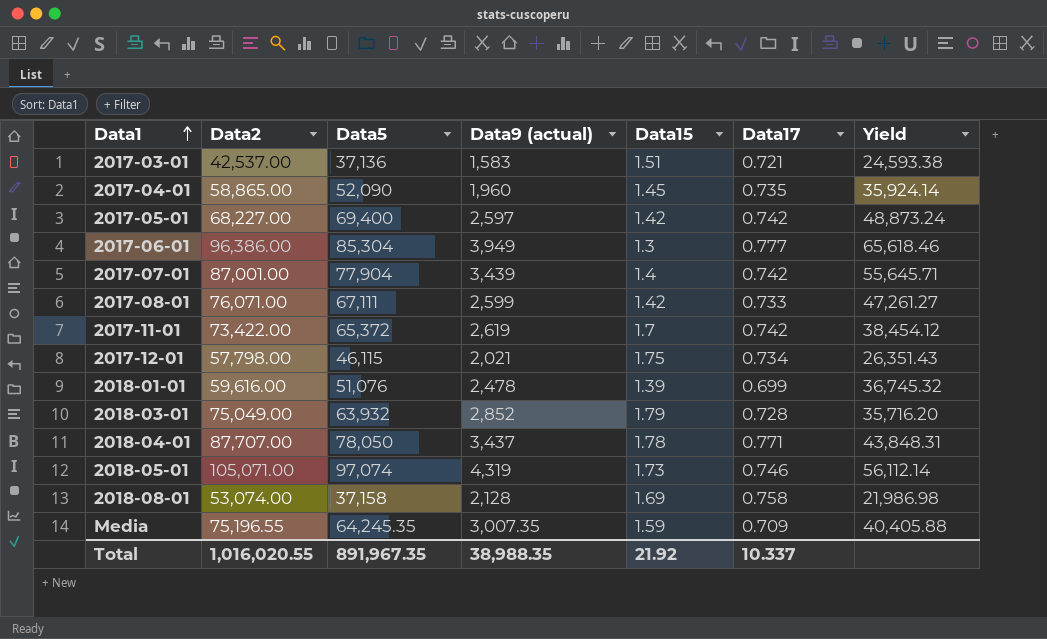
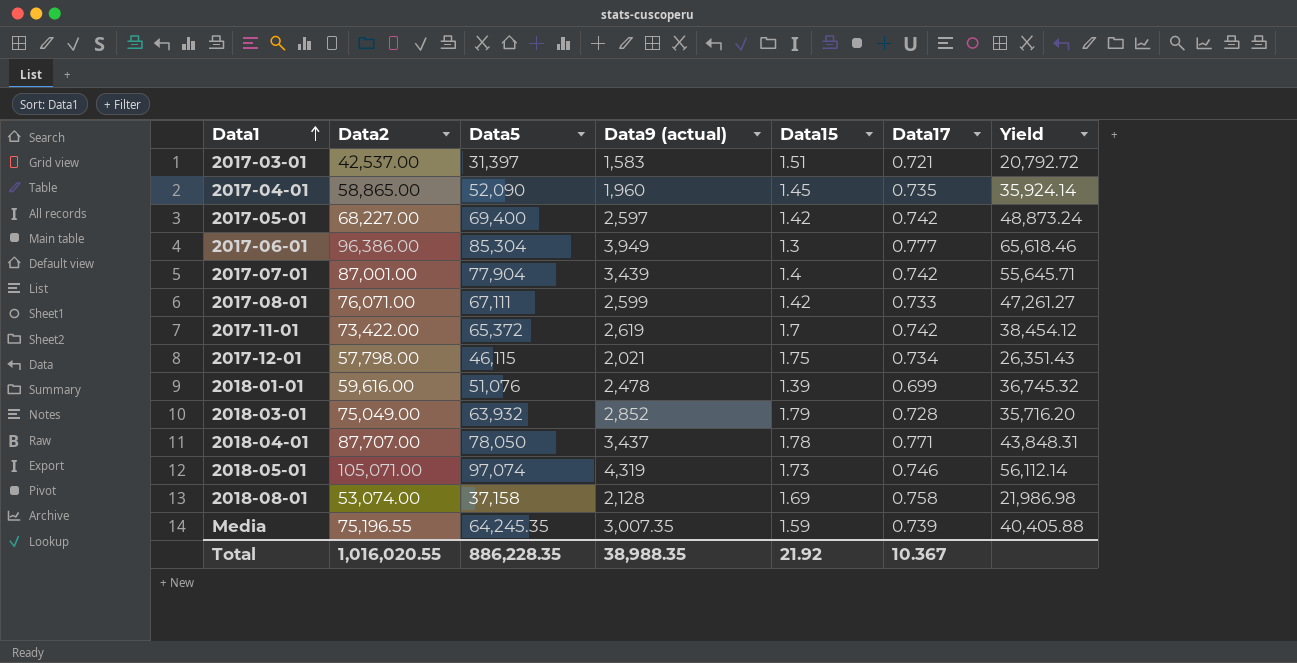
2017-03-01 | Data5: 37,136 -> 31,397
2017-03-01 | Yield: 24,593.38 -> 20,792.72
Media | Data17: 0.709 -> 0.739
Total | Data5: 891,967.35 -> 886,228.35
Total | Data17: 10.337 -> 10.367

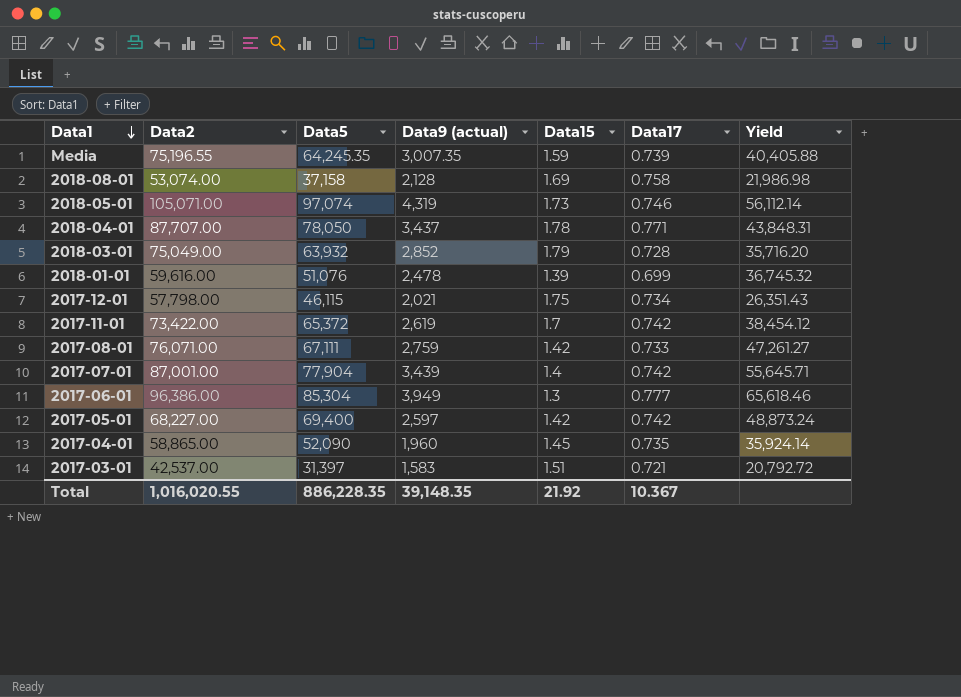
row order: Data1 ascending -> Data1 descending
2017-08-01 | Data9 (actual): 2,599 -> 2,759
Total | Data9 (actual): 38,988.35 -> 39,148.35

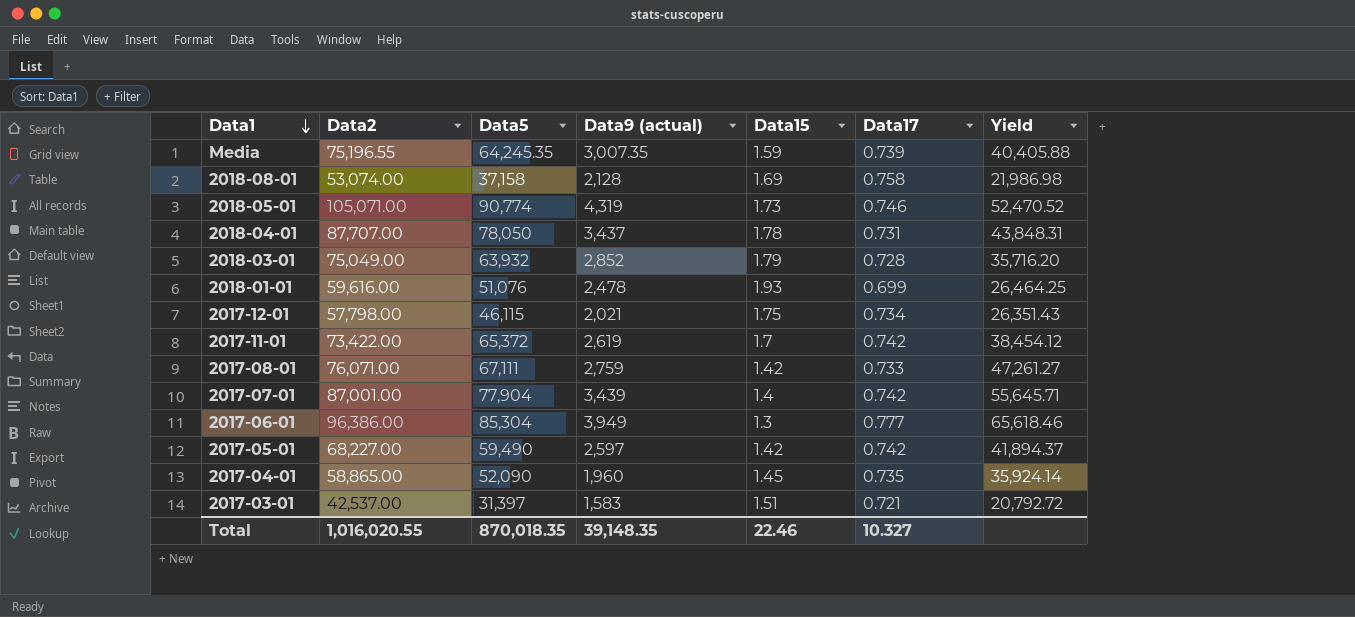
2018-05-01 | Data5: 97,074 -> 90,774
2018-05-01 | Yield: 56,112.14 -> 52,470.52
2018-04-01 | Data17: 0.771 -> 0.731
2018-01-01 | Data15: 1.39 -> 1.93
2018-01-01 | Yield: 36,745.32 -> 26,464.25
2017-05-01 | Data5: 69,400 -> 59,490
2017-05-01 | Yield: 48,873.24 -> 41,894.37
Total | Data5: 886,228.35 -> 870,018.35
Total | Data15: 21.92 -> 22.46
Total | Data17: 10.367 -> 10.327

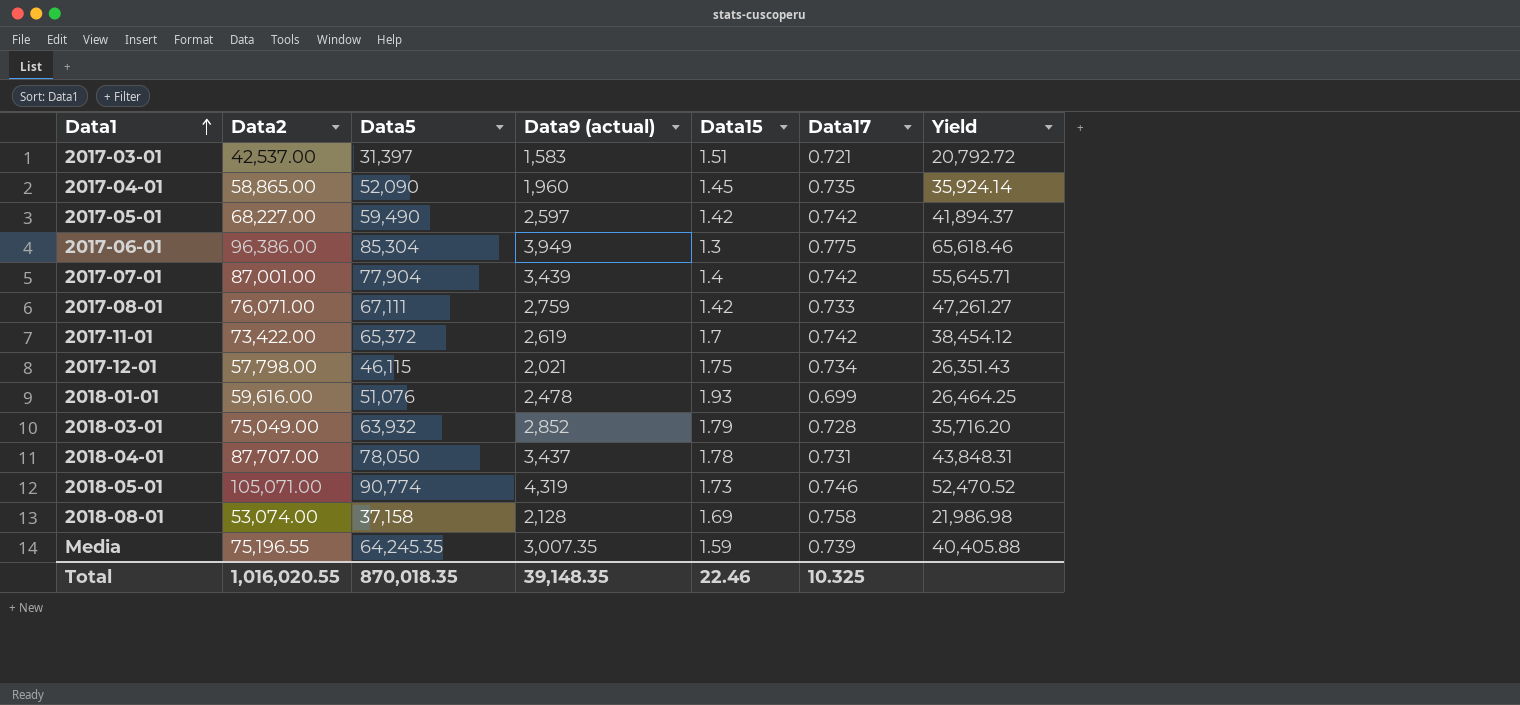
row order: Data1 descending -> Data1 ascending
2017-06-01 | Data17: 0.777 -> 0.775
Total | Data17: 10.327 -> 10.325

